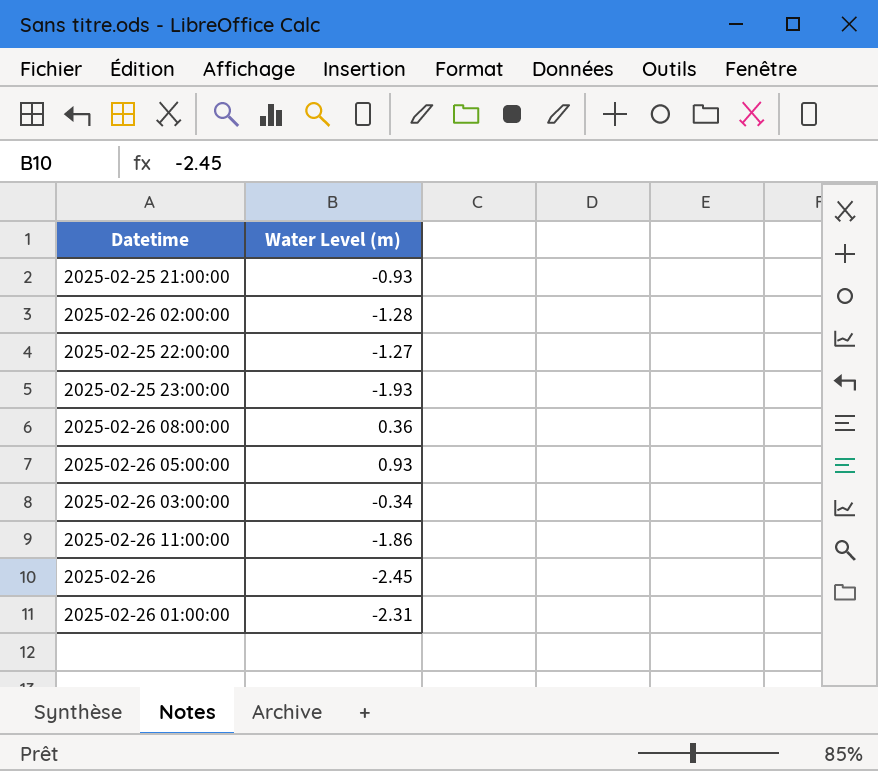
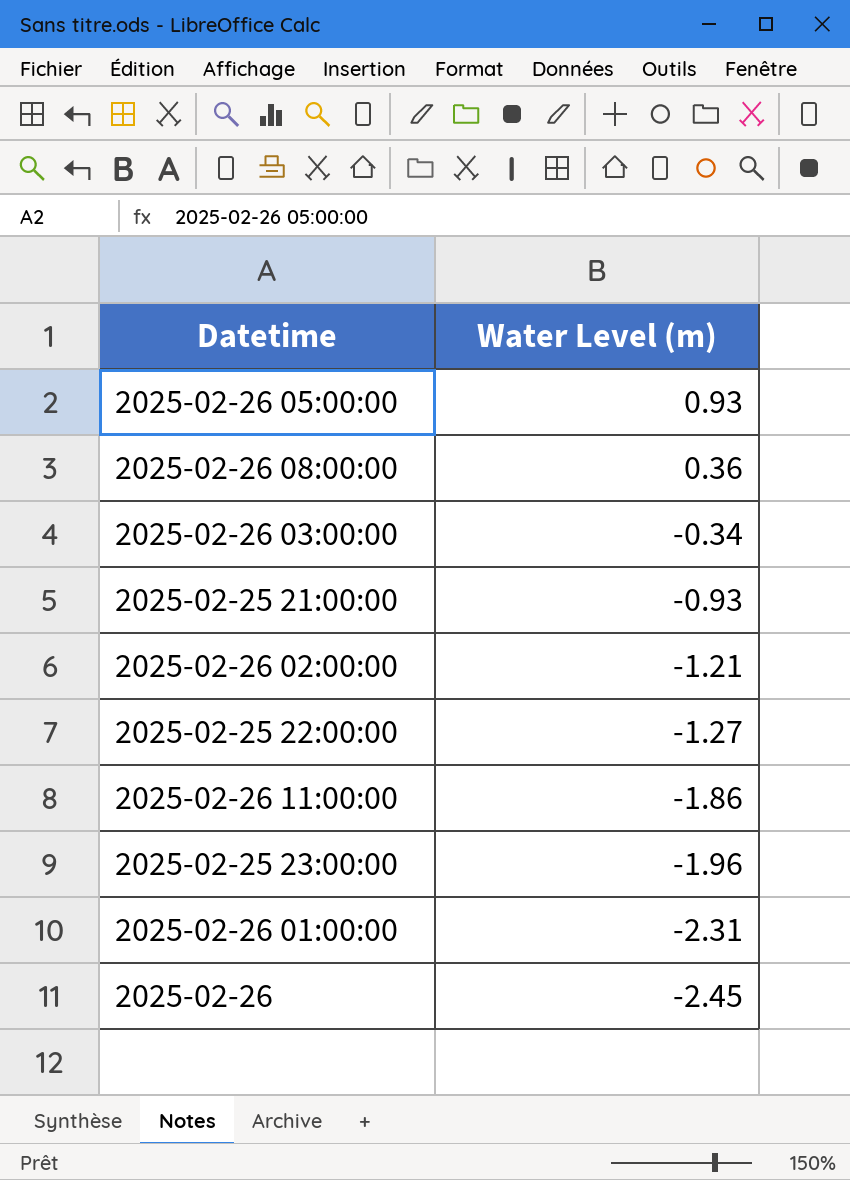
row order: none -> Water Level (m) descending
2025-02-26 02:00:00 | Water Level (m): -1.28 -> -1.21
2025-02-25 23:00:00 | Water Level (m): -1.93 -> -1.96

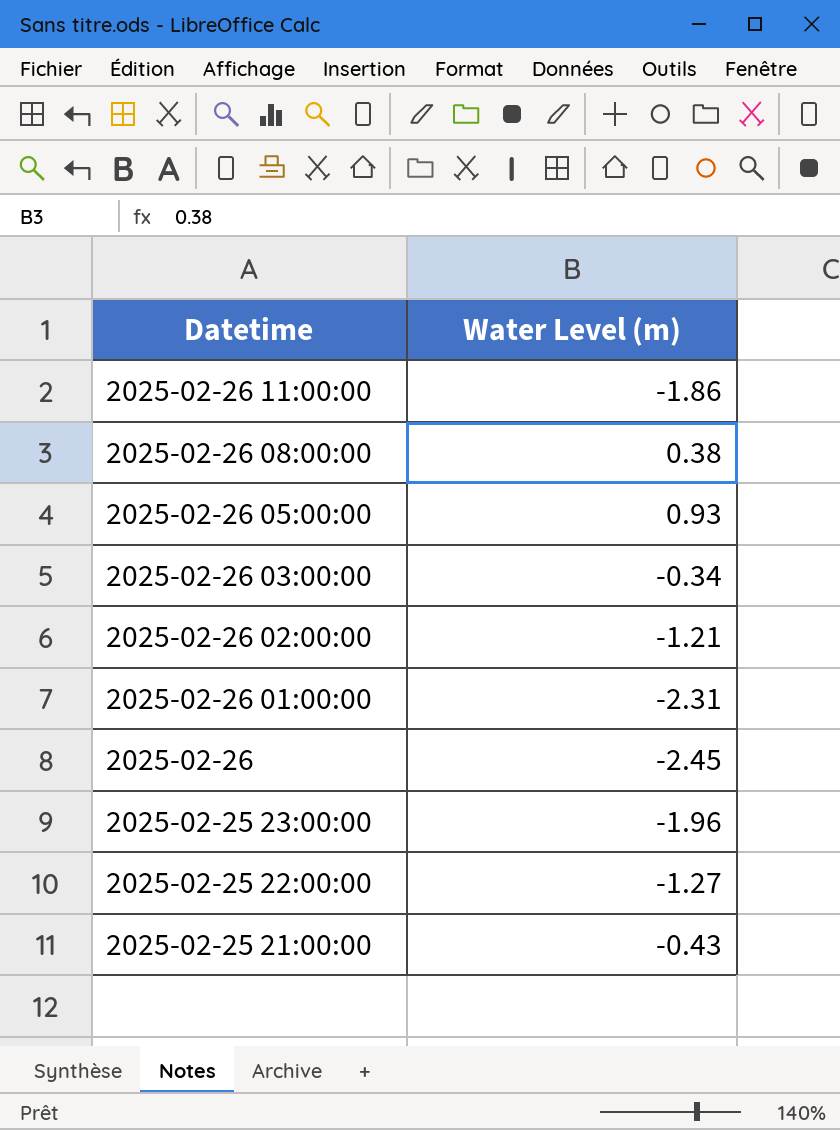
row order: Water Level (m) descending -> Datetime descending
2025-02-26 08:00:00 | Water Level (m): 0.36 -> 0.38
2025-02-25 21:00:00 | Water Level (m): -0.93 -> -0.43

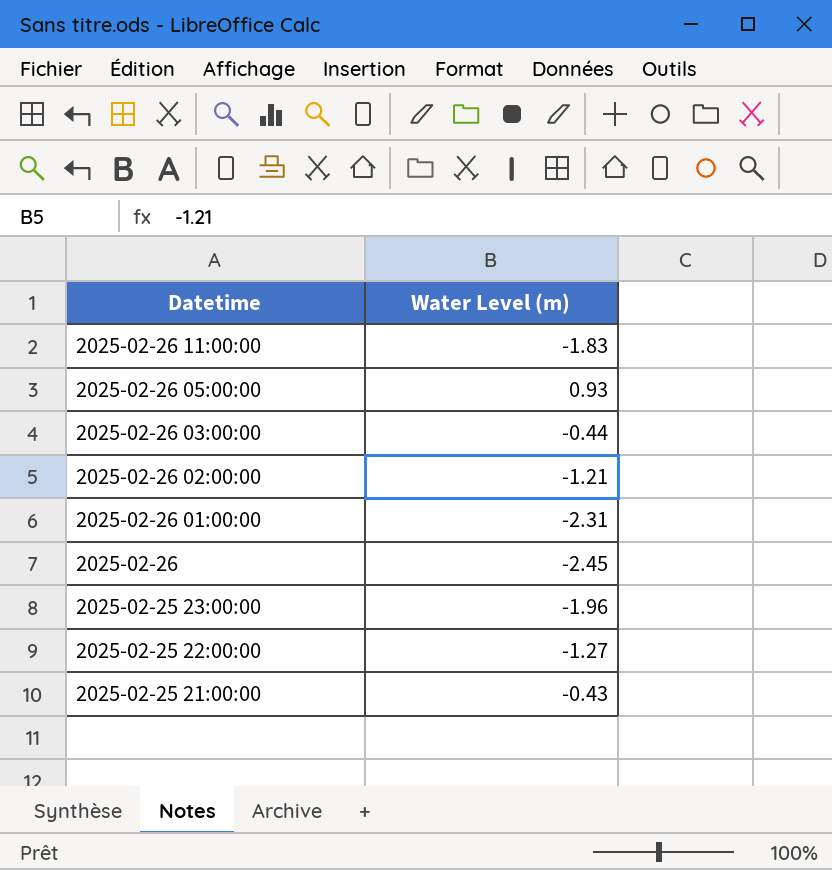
row 2025-02-26 08:00:00: 0.38 -> none
2025-02-26 11:00:00 | Water Level (m): -1.86 -> -1.83
2025-02-26 03:00:00 | Water Level (m): -0.34 -> -0.44

